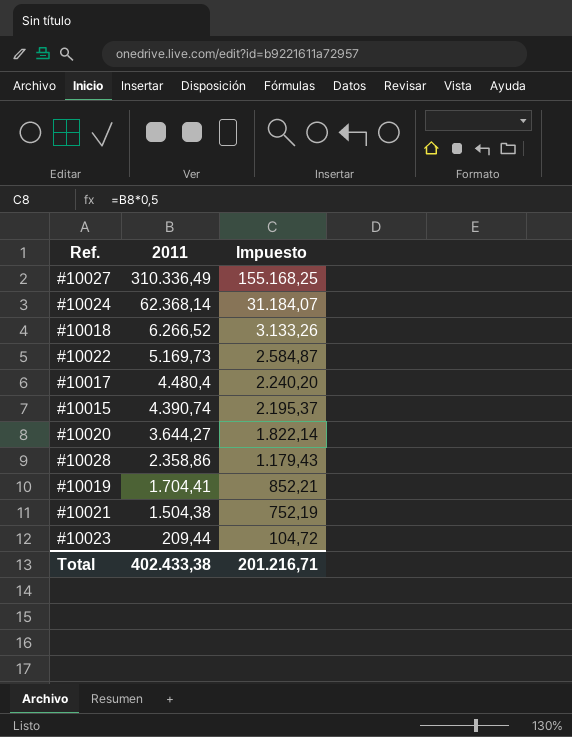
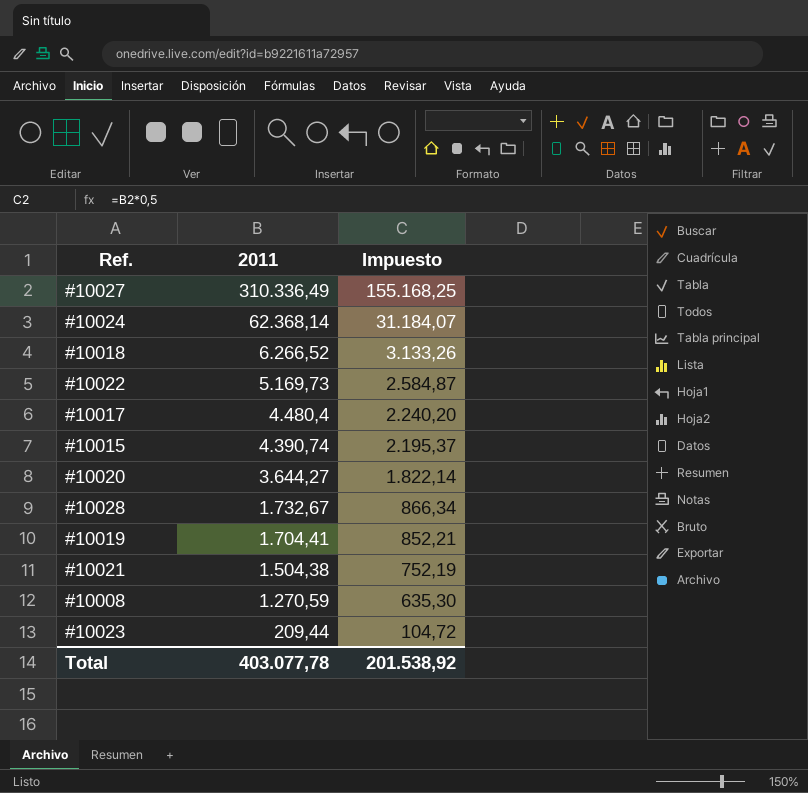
#10028 | 2011: 2.358,86 -> 1.732,67
#10028 | Impuesto: 1.179,43 -> 866,34
row #10008: none -> 1.270,59 | 635,30
Total | 2011: 402.433,38 -> 403.077,78
Total | Impuesto: 201.216,71 -> 201.538,92

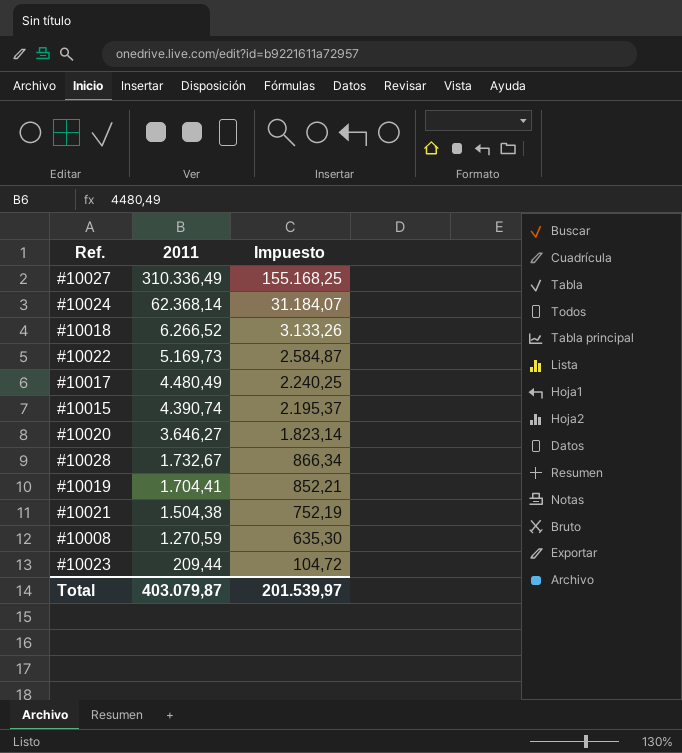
#10017 | 2011: 4.480,4 -> 4.480,49
#10017 | Impuesto: 2.240,20 -> 2.240,25
#10020 | 2011: 3.644,27 -> 3.646,27
#10020 | Impuesto: 1.822,14 -> 1.823,14
Total | 2011: 403.077,78 -> 403.079,87
Total | Impuesto: 201.538,92 -> 201.539,97

